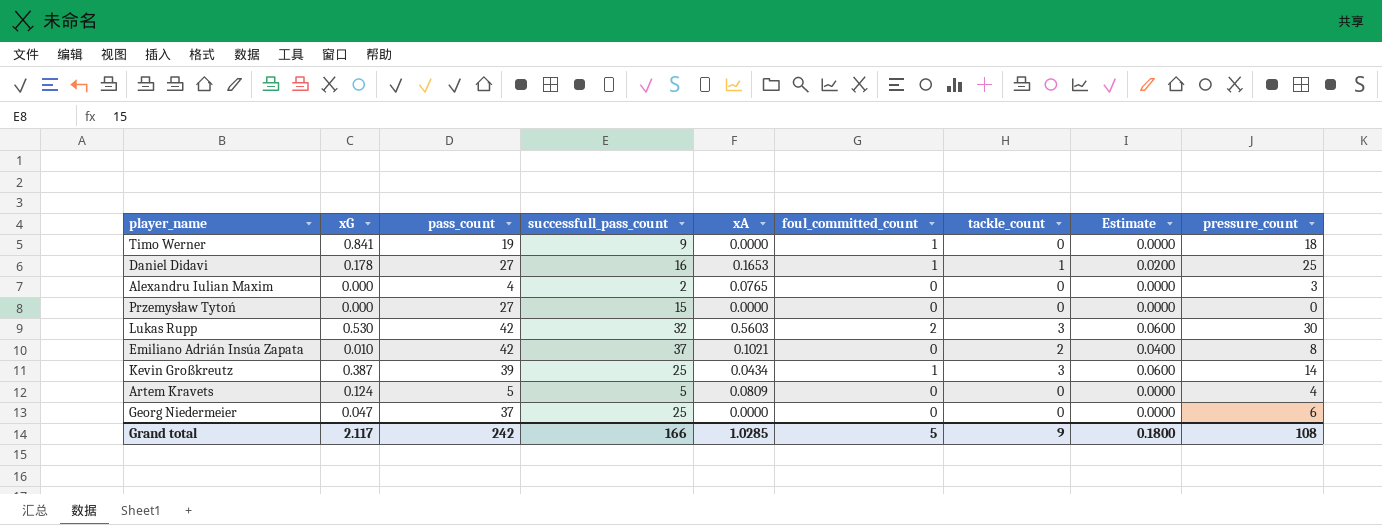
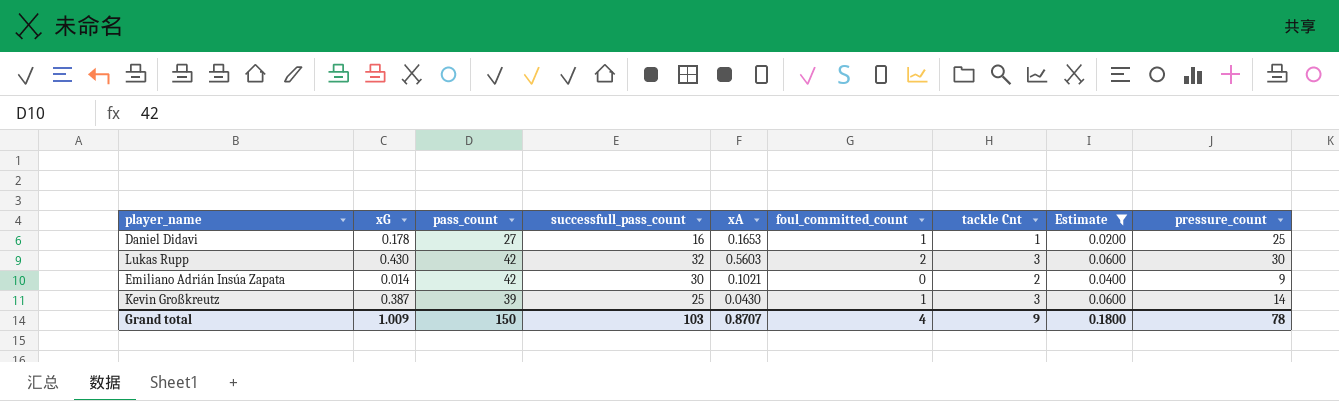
filter: none -> Estimate != 0.0000
column name: tackle_count -> tackle Cnt
Lukas Rupp | xG: 0.530 -> 0.430
Emiliano Adrián Insúa Zapata | xG: 0.010 -> 0.014
Emiliano Adrián Insúa Zapata | successfull_pass_count: 37 -> 30
Emiliano Adrián Insúa Zapata | pressure_count: 8 -> 9
Kevin Großkreutz | xA: 0.0434 -> 0.0430
Grand total | xG: 2.117 -> 1.009
Grand total | pass_count: 242 -> 150
Grand total | successfull_pass_count: 166 -> 103
Grand total | xA: 1.0285 -> 0.8707
Grand total | foul_committed_count: 5 -> 4
Grand total | pressure_count: 108 -> 78

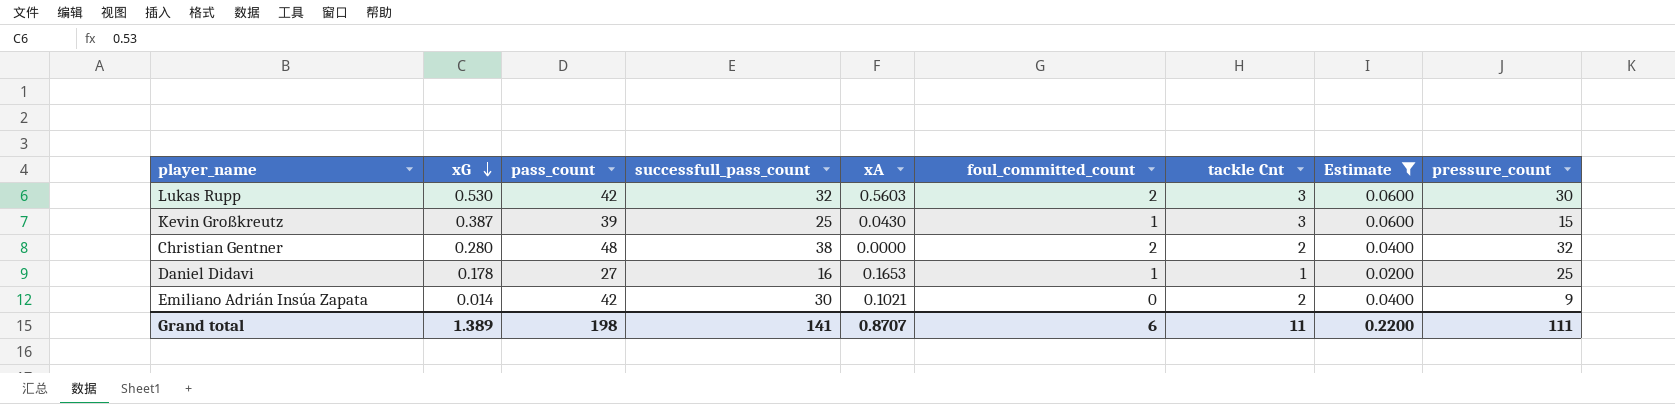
row order: none -> xG descending
Lukas Rupp | xG: 0.430 -> 0.530
Kevin Großkreutz | pressure_count: 14 -> 15
row Christian Gentner: none -> 0.280 | 48 | 38 | 0.0000 | 2 | 2 | 0.0400 | 32
Grand total | xG: 1.009 -> 1.389
Grand total | pass_count: 150 -> 198
Grand total | successfull_pass_count: 103 -> 141
Grand total | foul_committed_count: 4 -> 6
Grand total | tackle Cnt: 9 -> 11
Grand total | Estimate: 0.1800 -> 0.2200
Grand total | pressure_count: 78 -> 111

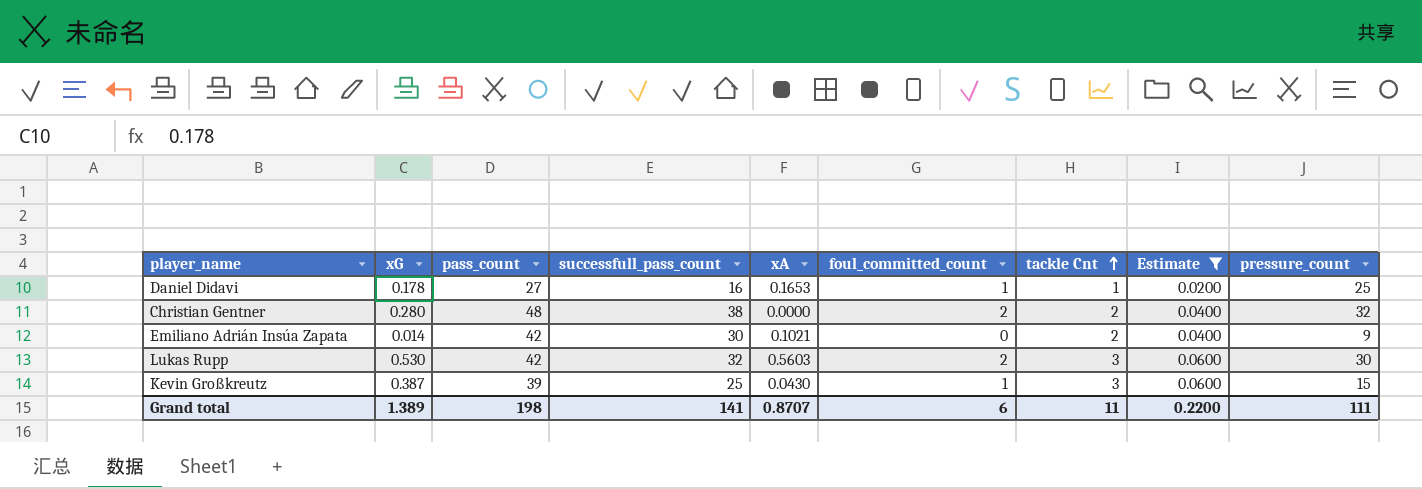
row order: xG descending -> tackle Cnt ascending

